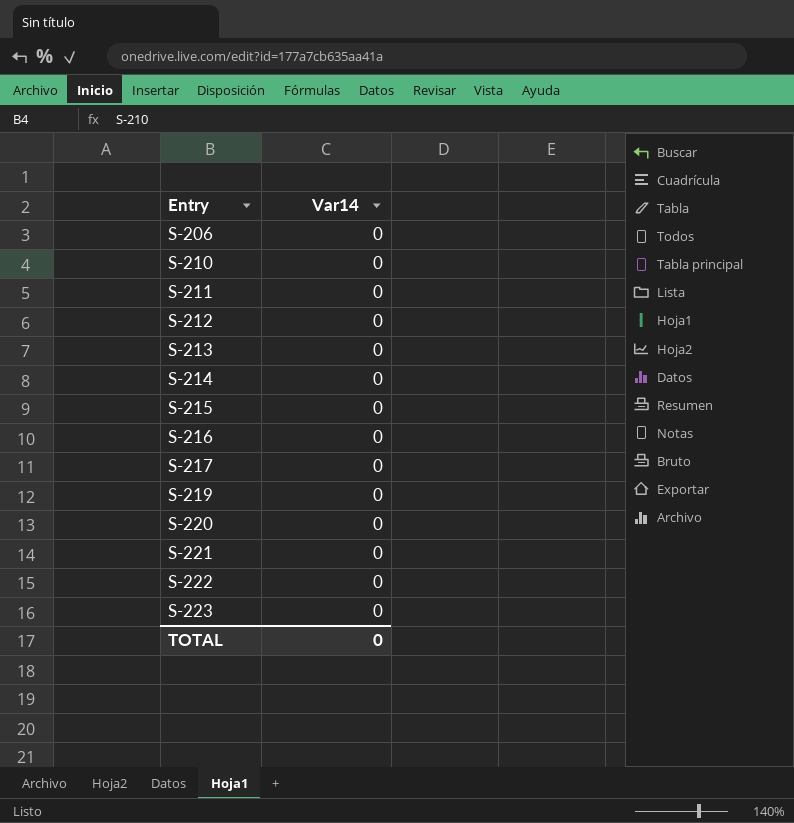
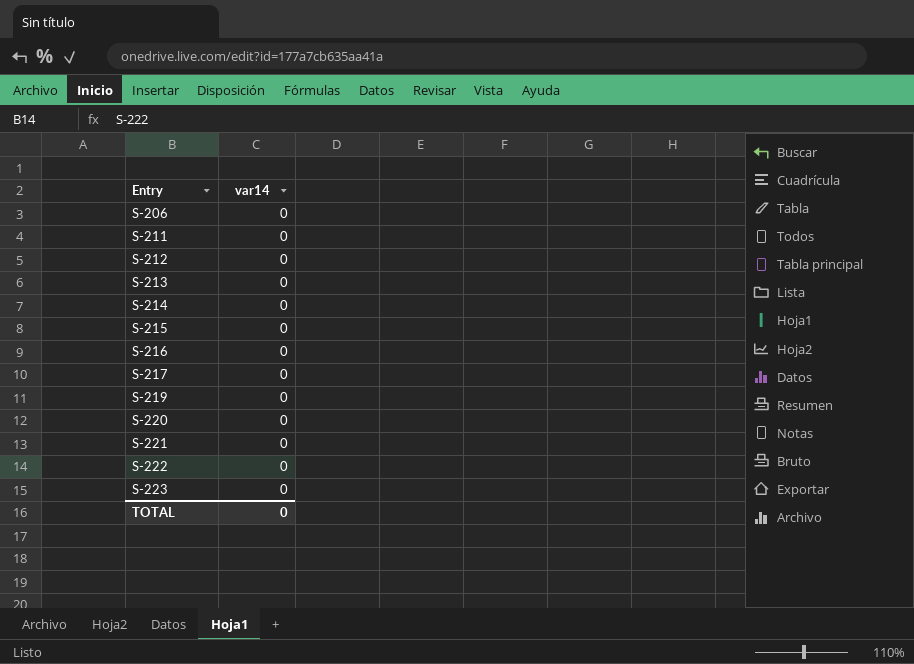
column name: Var14 -> var14
row S-210: 0 -> none

